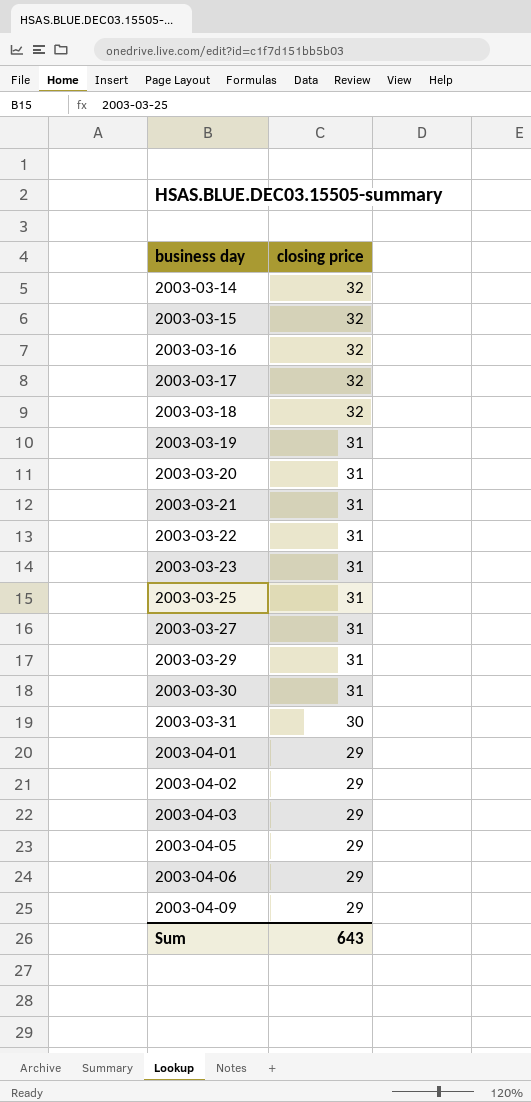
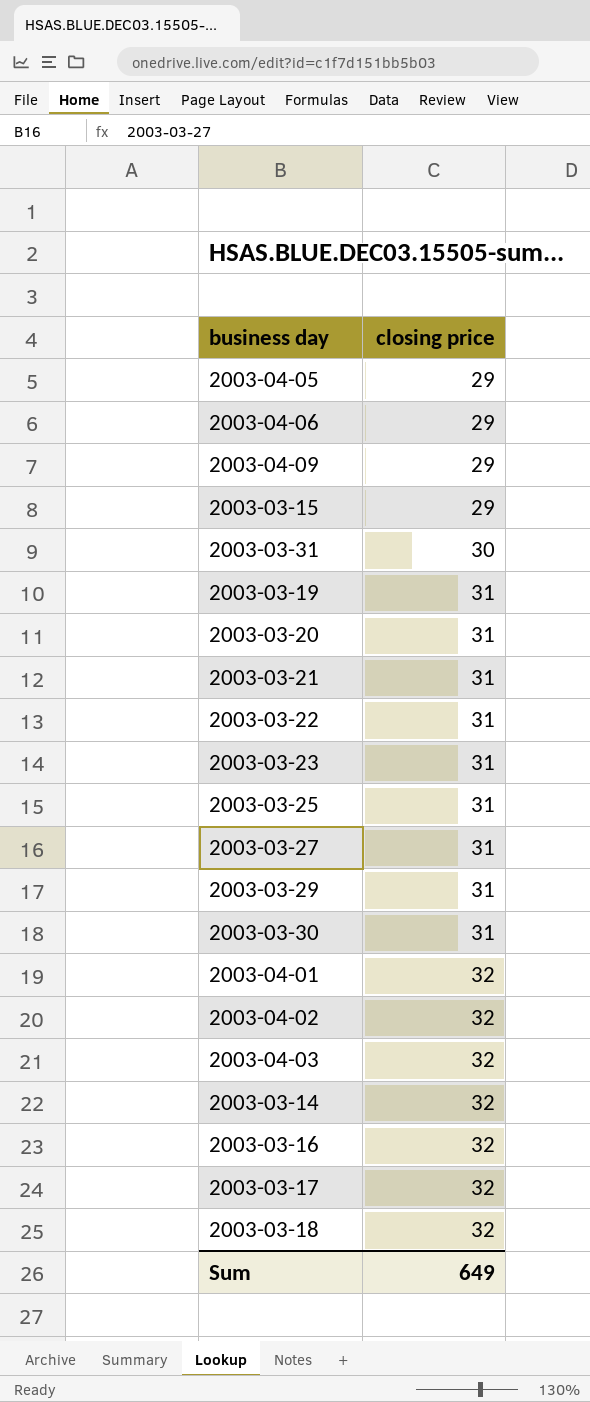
row order: business day ascending -> closing price ascending
2003-03-15 | closing price: 32 -> 29
2003-04-01 | closing price: 29 -> 32
2003-04-02 | closing price: 29 -> 32
2003-04-03 | closing price: 29 -> 32
Sum | closing price: 643 -> 649

